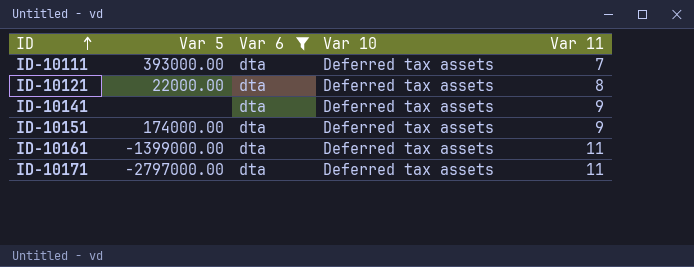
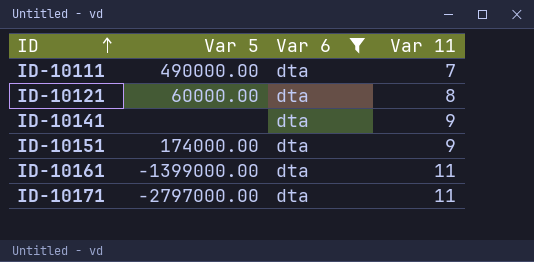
column Var 10 | position: 4 -> none
ID-10111 | Var 5: 393000.00 -> 490000.00
ID-10121 | Var 5: 22000.00 -> 60000.00

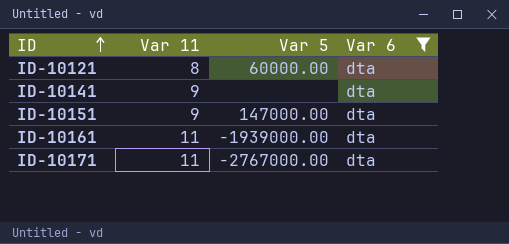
column Var 11 | position: 4 -> 2
row ID-10111: 490000.00 | dta | 7 -> none
ID-10151 | Var 5: 174000.00 -> 147000.00
ID-10161 | Var 5: -1399000.00 -> -1939000.00
ID-10171 | Var 5: -2797000.00 -> -2767000.00

